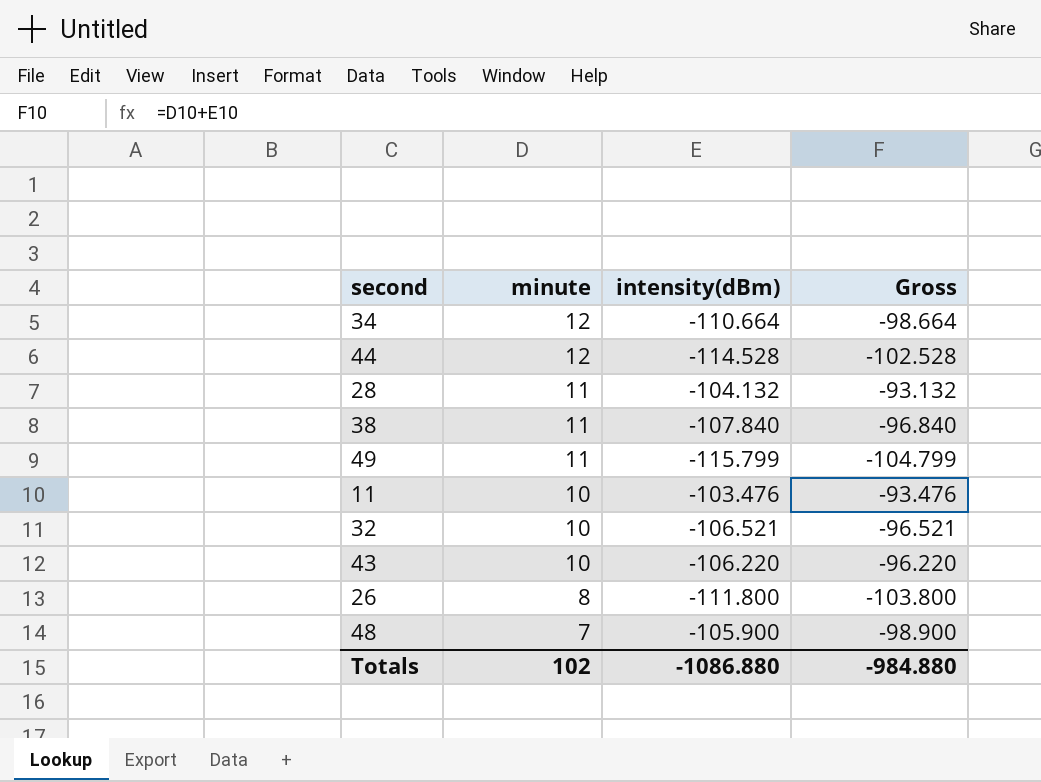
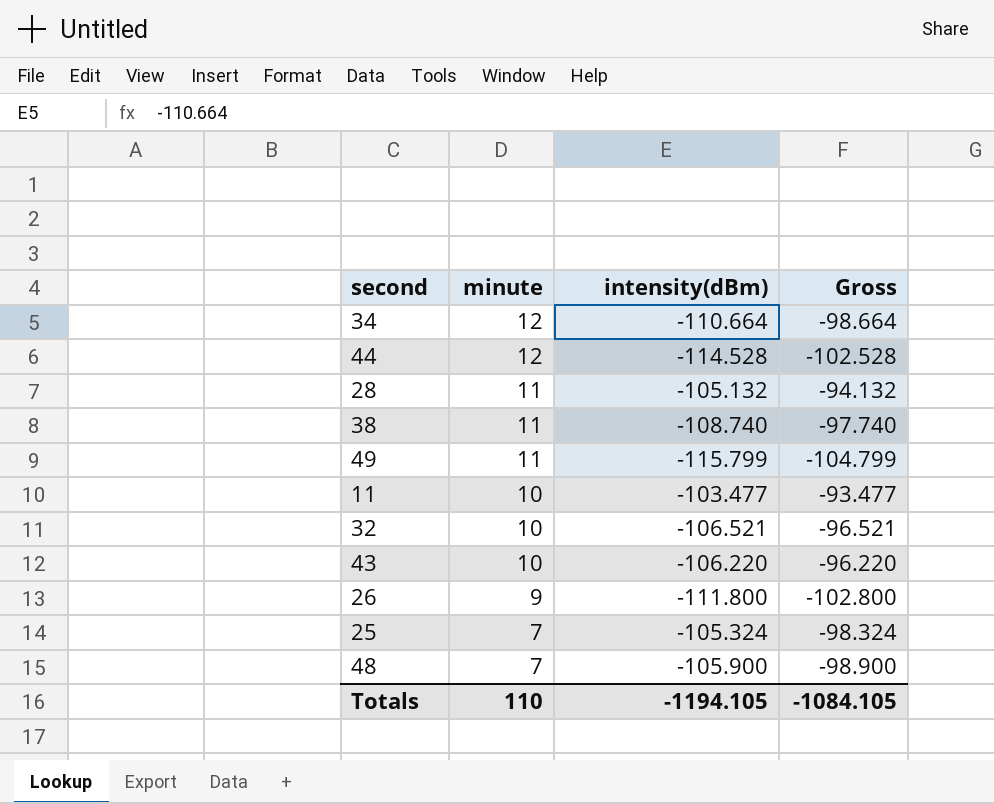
28 | intensity(dBm): -104.132 -> -105.132
28 | Gross: -93.132 -> -94.132
38 | intensity(dBm): -107.840 -> -108.740
38 | Gross: -96.840 -> -97.740
11 | intensity(dBm): -103.476 -> -103.477
11 | Gross: -93.476 -> -93.477
26 | minute: 8 -> 9
26 | Gross: -103.800 -> -102.800
row 25: none -> 7 | -105.324 | -98.324
Totals | minute: 102 -> 110
Totals | intensity(dBm): -1086.880 -> -1194.105
Totals | Gross: -984.880 -> -1084.105

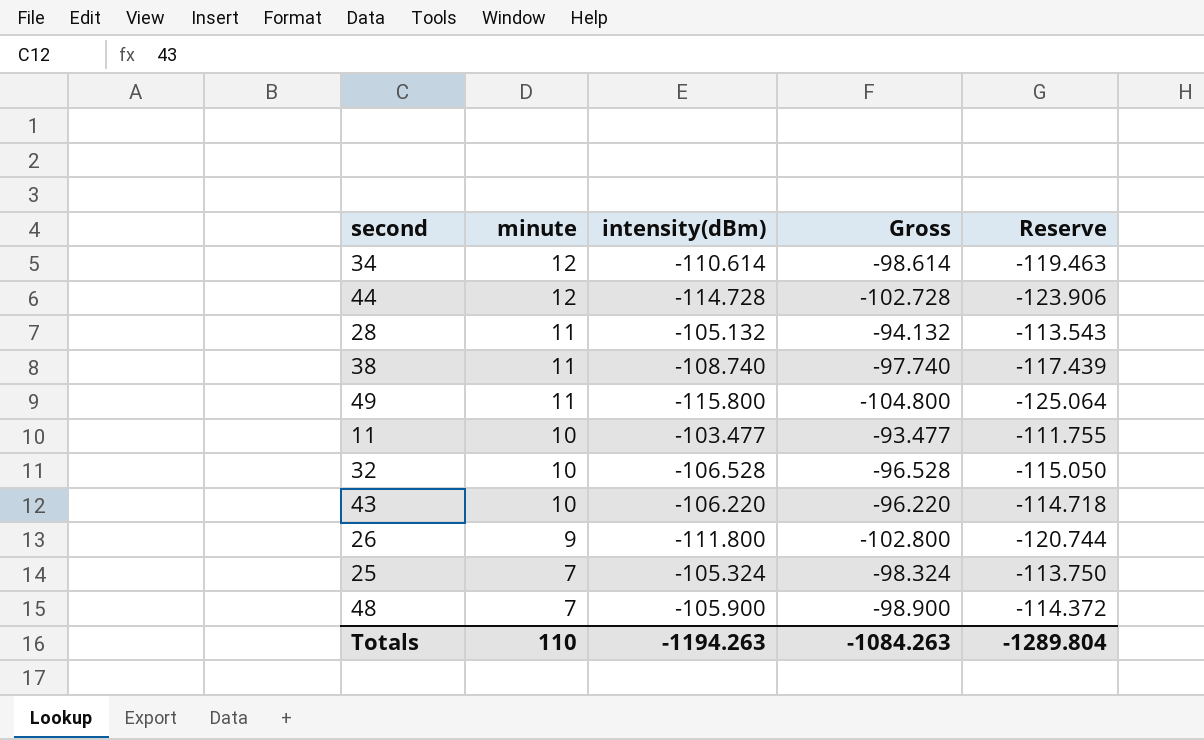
column Reserve | formula: none -> [intensity(dBm)] * 1.08
34 | intensity(dBm): -110.664 -> -110.614
34 | Gross: -98.664 -> -98.614
44 | intensity(dBm): -114.528 -> -114.728
44 | Gross: -102.528 -> -102.728
49 | intensity(dBm): -115.799 -> -115.800
49 | Gross: -104.799 -> -104.800
32 | intensity(dBm): -106.521 -> -106.528
32 | Gross: -96.521 -> -96.528
Totals | intensity(dBm): -1194.105 -> -1194.263
Totals | Gross: -1084.105 -> -1084.263

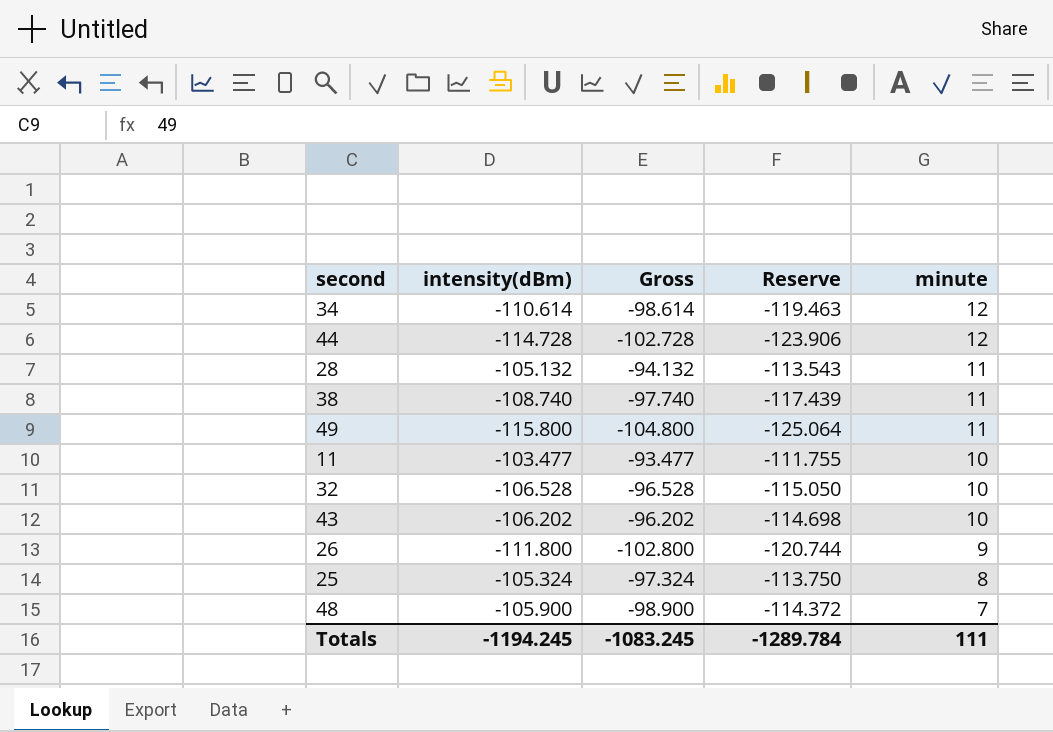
column minute | position: 2 -> 5
43 | intensity(dBm): -106.220 -> -106.202
43 | Gross: -96.220 -> -96.202
43 | Reserve: -114.718 -> -114.698
25 | Gross: -98.324 -> -97.324
25 | minute: 7 -> 8
Totals | intensity(dBm): -1194.263 -> -1194.245
Totals | Gross: -1084.263 -> -1083.245
Totals | Reserve: -1289.804 -> -1289.784
Totals | minute: 110 -> 111

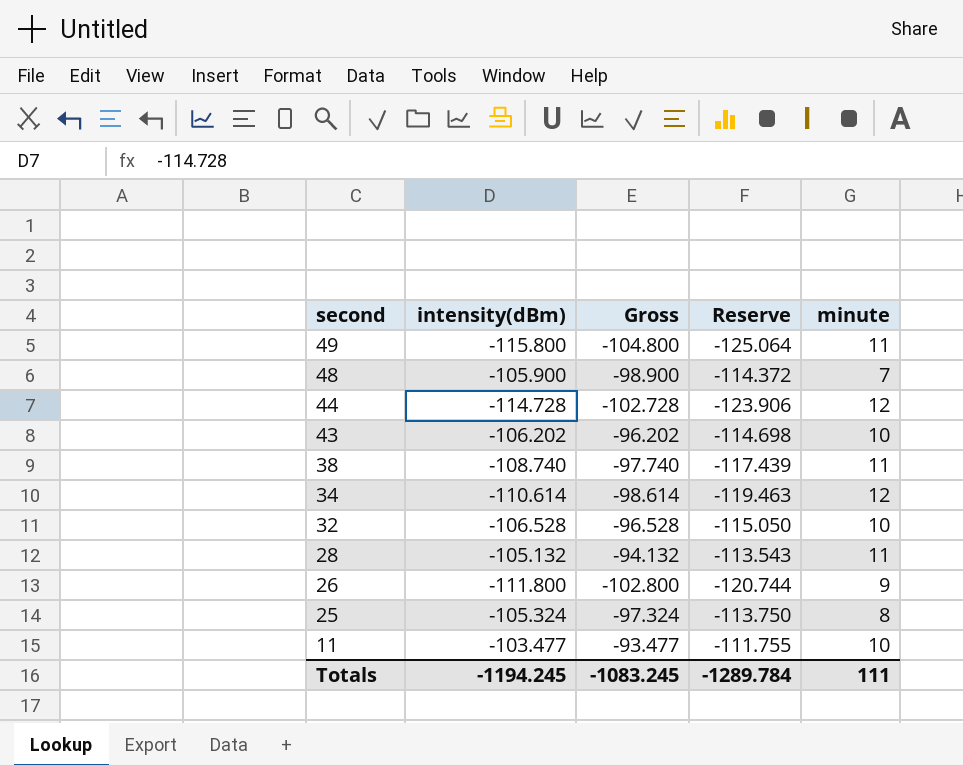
row order: minute descending -> second descending

